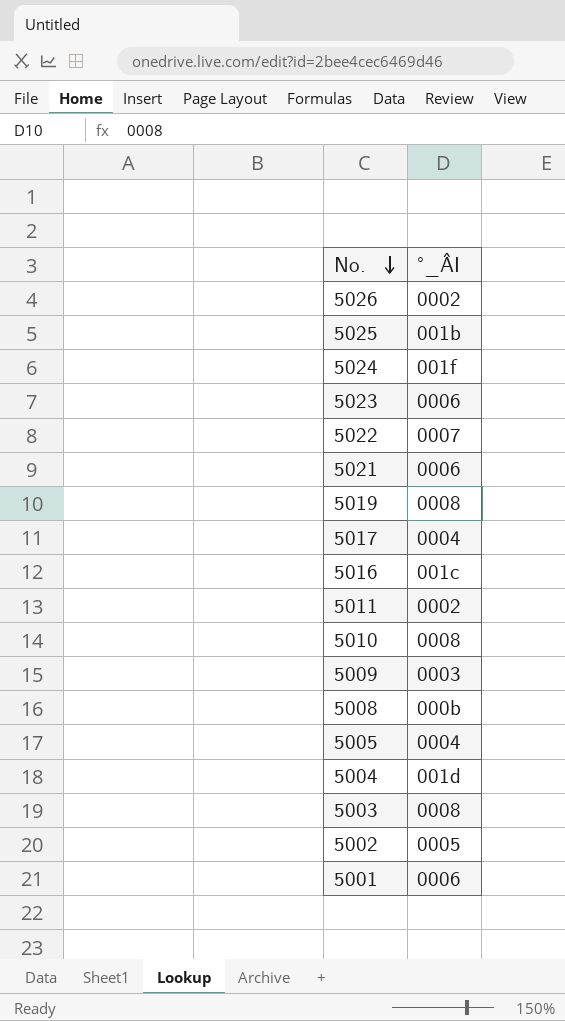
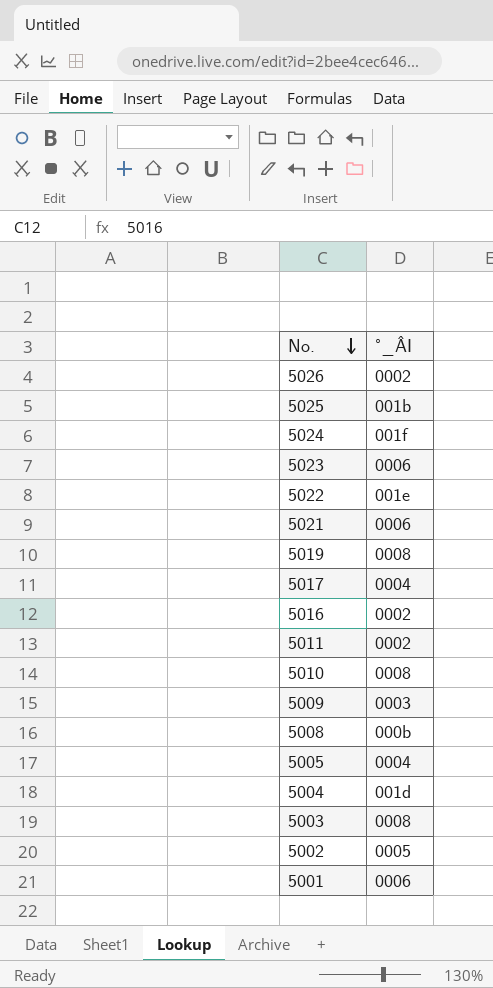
5022 | °_ÂI: 0007 -> 001e
5016 | °_ÂI: 001c -> 0002

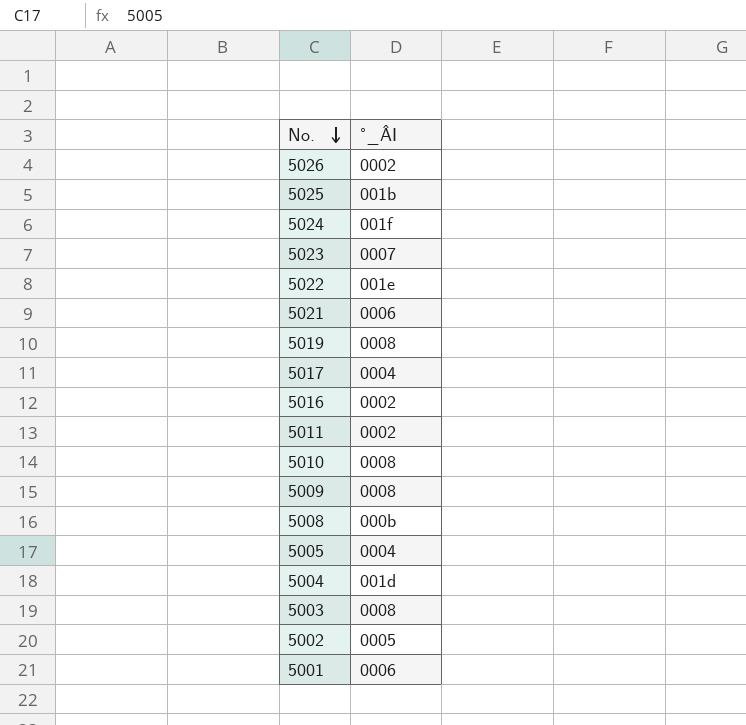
5023 | °_ÂI: 0006 -> 0007
5009 | °_ÂI: 0003 -> 0008

